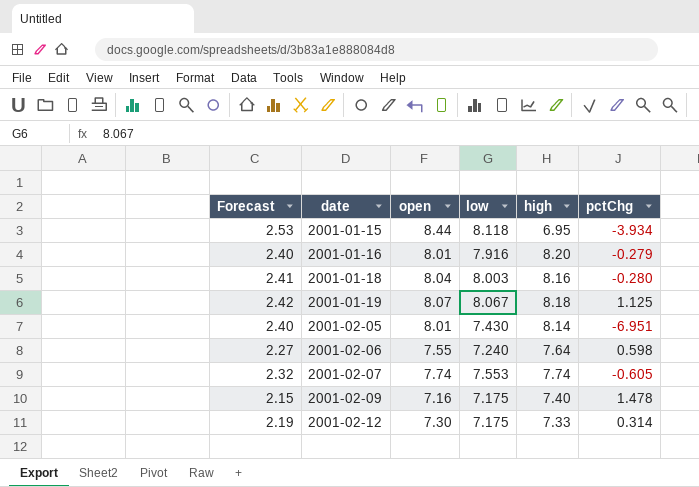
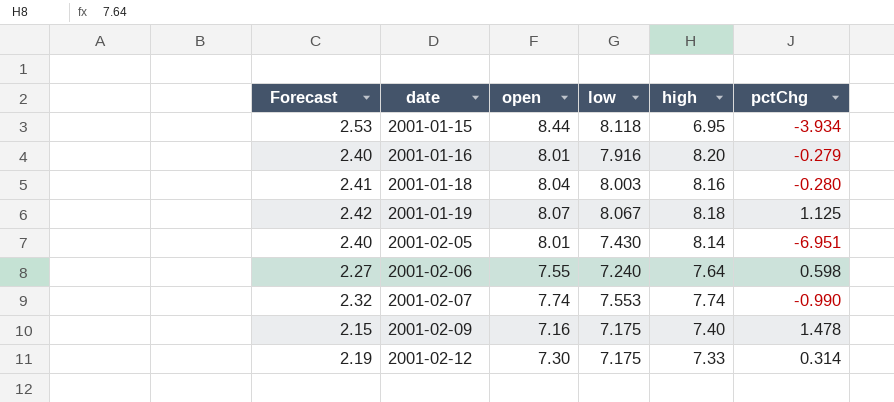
2001-02-07 | pctChg: -0.605 -> -0.990

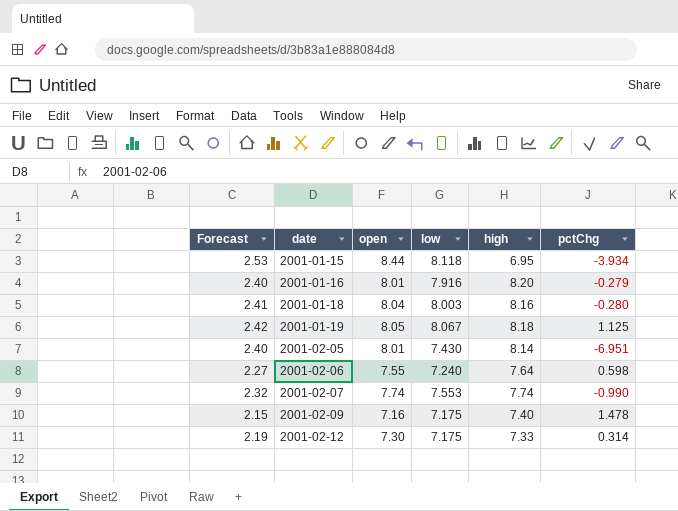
2001-01-19 | open: 8.07 -> 8.05

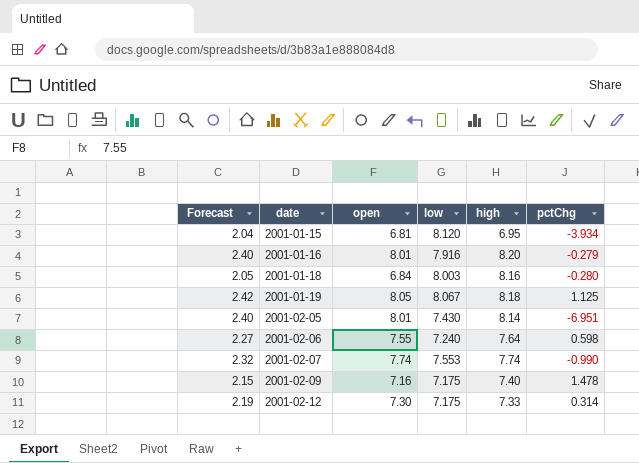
2001-01-15 | Forecast: 2.53 -> 2.04
2001-01-15 | open: 8.44 -> 6.81
2001-01-15 | low: 8.118 -> 8.120
2001-01-18 | Forecast: 2.41 -> 2.05
2001-01-18 | open: 8.04 -> 6.84

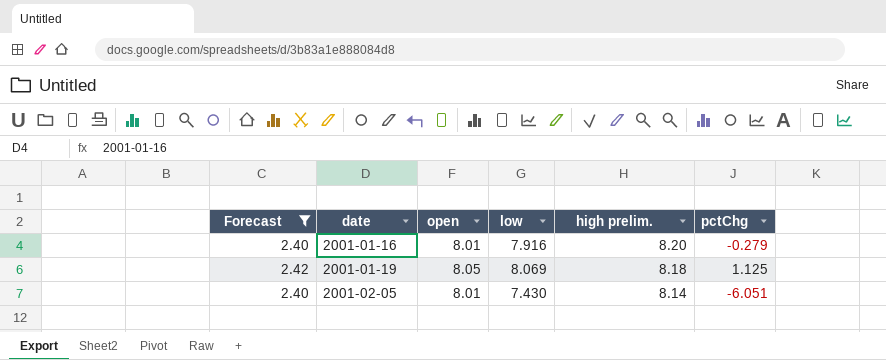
filter: none -> Forecast >= 2.40
column name: high -> high prelim.
2001-01-19 | low: 8.067 -> 8.069
2001-02-05 | pctChg: -6.951 -> -6.051

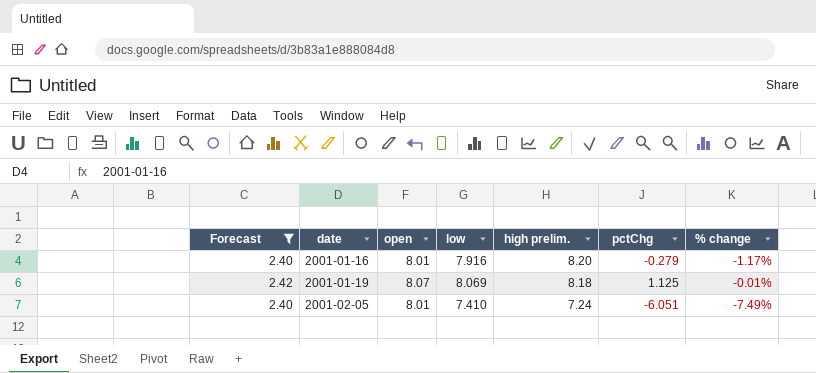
column % change | formula: none -> ([low] - [open]) / [open]
2001-01-19 | open: 8.05 -> 8.07
2001-02-05 | low: 7.430 -> 7.410
2001-02-05 | high prelim.: 8.14 -> 7.24

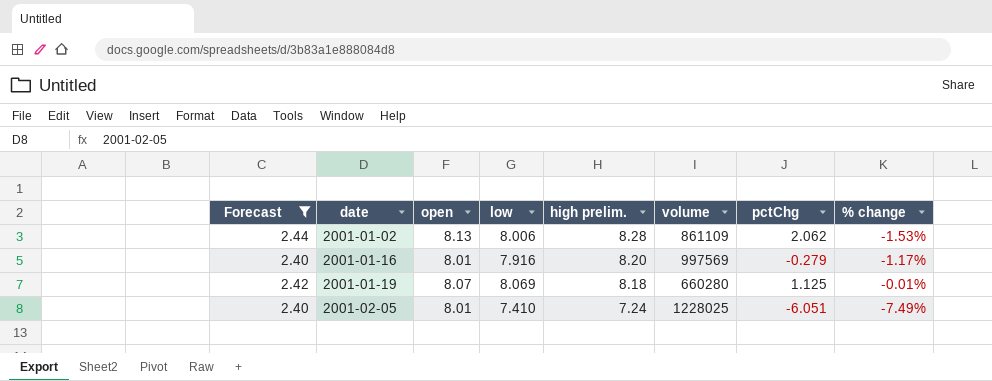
column volume | position: none -> 6
row 2001-01-02: none -> 2.44 | 8.13 | 8.006 | 8.28 | 861109 | 2.062 | -1.53%

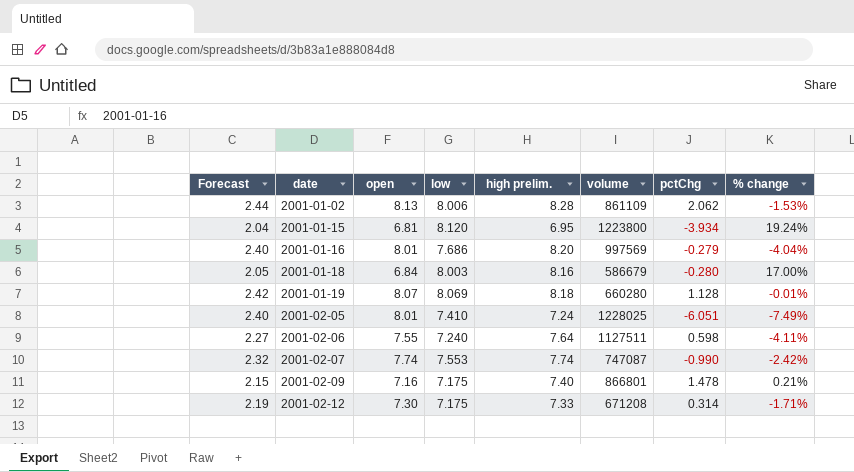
filter: Forecast >= 2.40 -> none
2001-01-16 | low: 7.916 -> 7.686
2001-01-16 | % change: -1.17% -> -4.04%
2001-01-19 | pctChg: 1.125 -> 1.128

